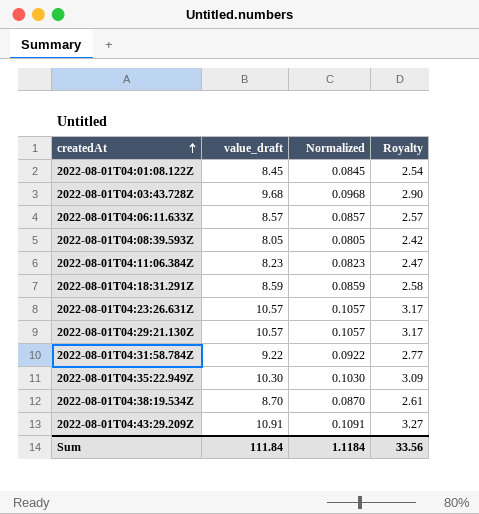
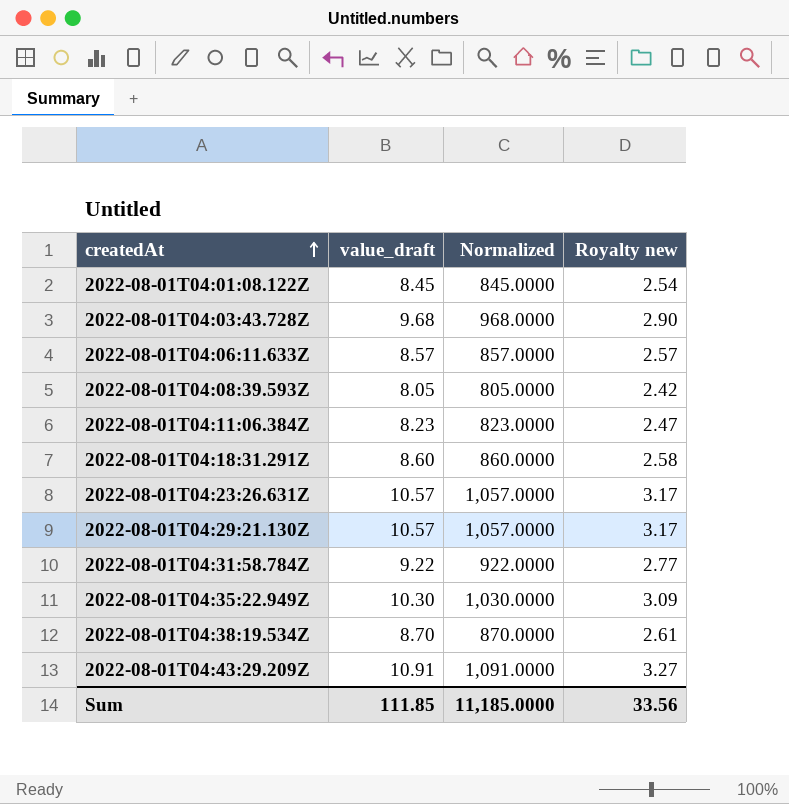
column Normalized | formula: [value_draft] * 0.01 -> [value_draft] * 100
column name: Royalty -> Royalty new
2022-08-01T04:18:31.291Z | value_draft: 8.59 -> 8.60
Sum | value_draft: 111.84 -> 111.85
Sum | Normalized: 1.1184 -> 11,185.0000

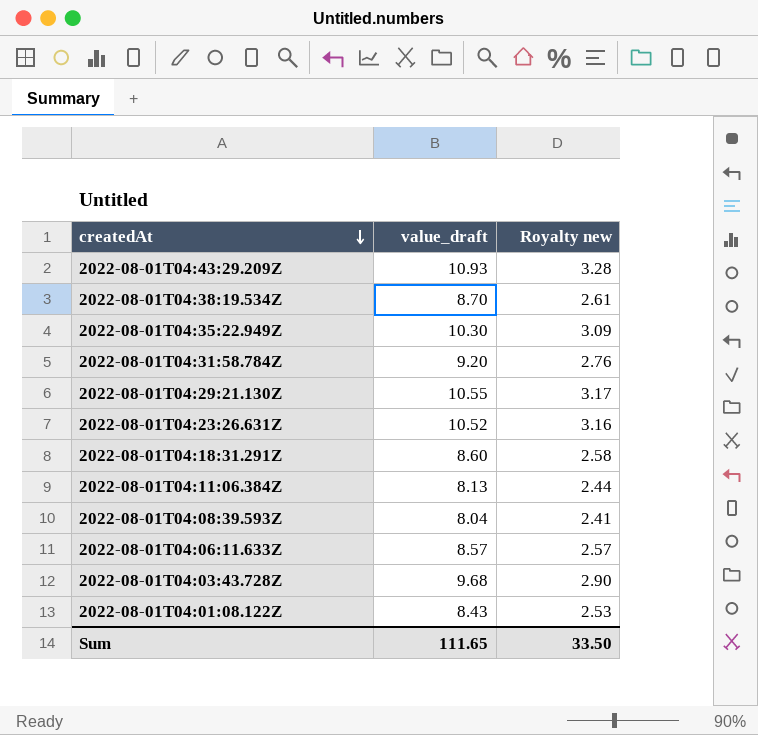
row order: createdAt ascending -> createdAt descending
column Normalized | formula: [value_draft] * 100 -> none
2022-08-01T04:43:29.209Z | value_draft: 10.91 -> 10.93
2022-08-01T04:43:29.209Z | Royalty new: 3.27 -> 3.28
2022-08-01T04:31:58.784Z | value_draft: 9.22 -> 9.20
2022-08-01T04:31:58.784Z | Royalty new: 2.77 -> 2.76
2022-08-01T04:29:21.130Z | value_draft: 10.57 -> 10.55
2022-08-01T04:23:26.631Z | value_draft: 10.57 -> 10.52
2022-08-01T04:23:26.631Z | Royalty new: 3.17 -> 3.16
2022-08-01T04:11:06.384Z | value_draft: 8.23 -> 8.13
2022-08-01T04:11:06.384Z | Royalty new: 2.47 -> 2.44
2022-08-01T04:08:39.593Z | value_draft: 8.05 -> 8.04
2022-08-01T04:08:39.593Z | Royalty new: 2.42 -> 2.41
2022-08-01T04:01:08.122Z | value_draft: 8.45 -> 8.43
2022-08-01T04:01:08.122Z | Royalty new: 2.54 -> 2.53
Sum | value_draft: 111.85 -> 111.65
Sum | Royalty new: 33.56 -> 33.50

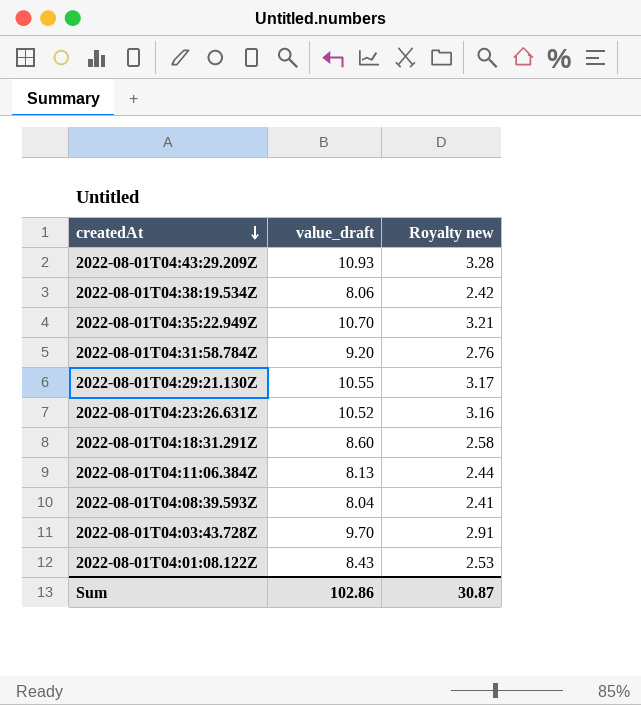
row 2022-08-01T04:06:11.633Z: 8.57 | 2.57 -> none
2022-08-01T04:38:19.534Z | value_draft: 8.70 -> 8.06
2022-08-01T04:38:19.534Z | Royalty new: 2.61 -> 2.42
2022-08-01T04:35:22.949Z | value_draft: 10.30 -> 10.70
2022-08-01T04:35:22.949Z | Royalty new: 3.09 -> 3.21
2022-08-01T04:03:43.728Z | value_draft: 9.68 -> 9.70
2022-08-01T04:03:43.728Z | Royalty new: 2.90 -> 2.91
Sum | value_draft: 111.65 -> 102.86
Sum | Royalty new: 33.50 -> 30.87

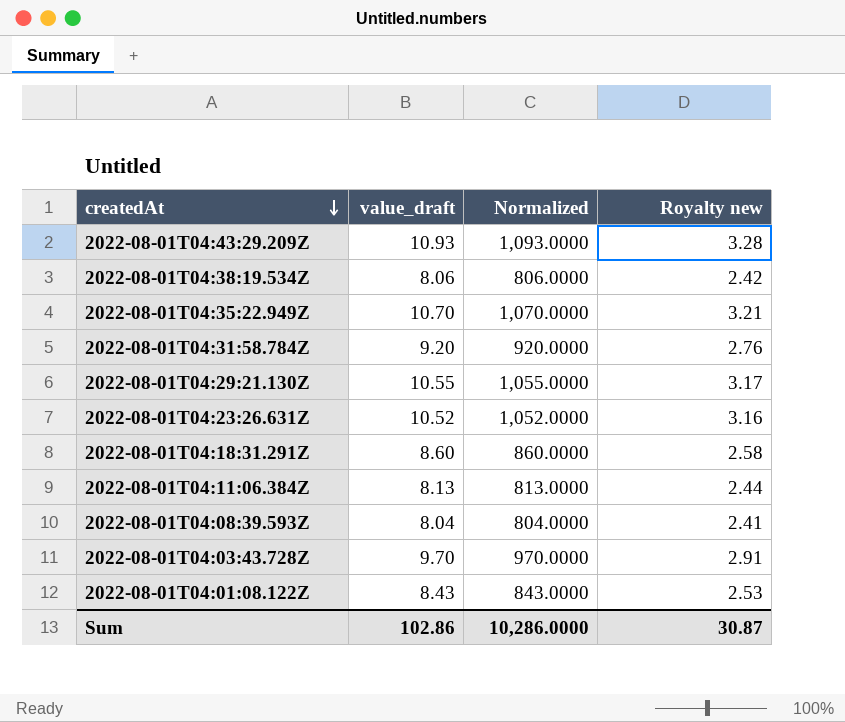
column Normalized | formula: none -> [value_draft] * 100

